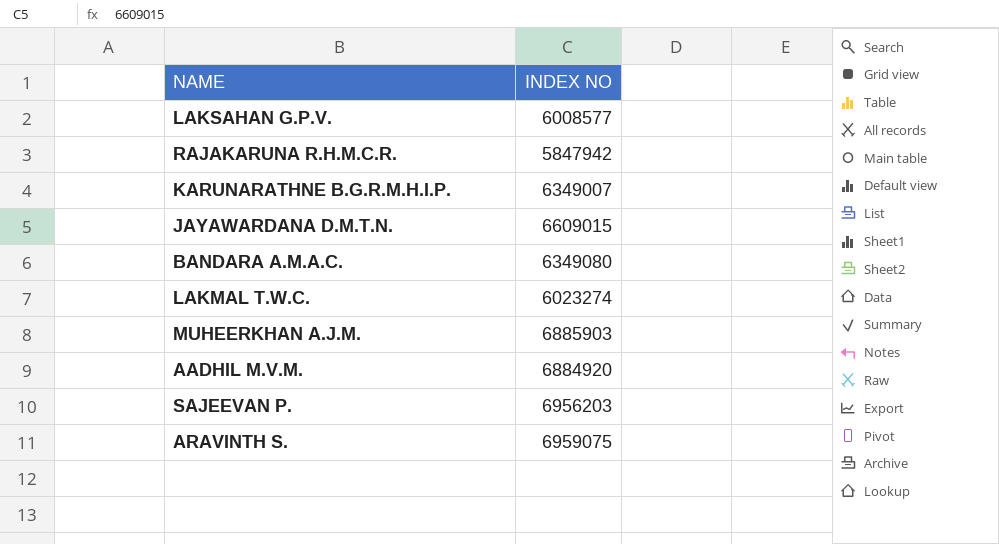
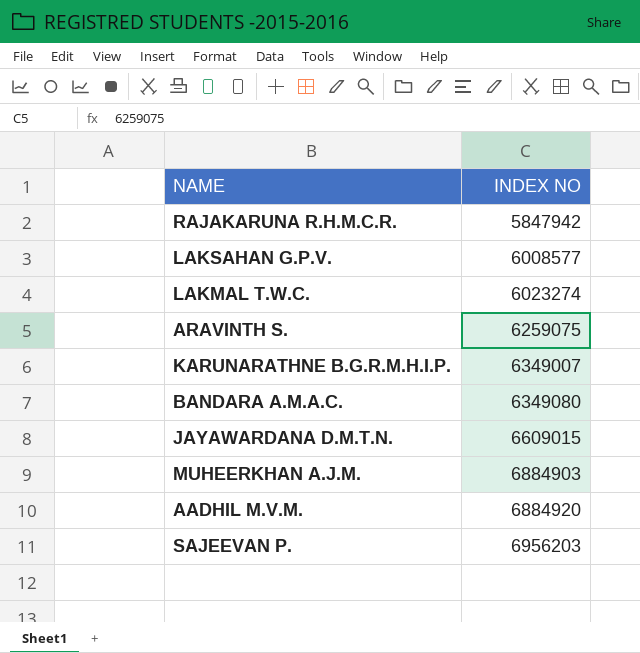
row order: none -> INDEX NO ascending
ARAVINTH S. | INDEX NO: 6959075 -> 6259075
MUHEERKHAN A.J.M. | INDEX NO: 6885903 -> 6884903

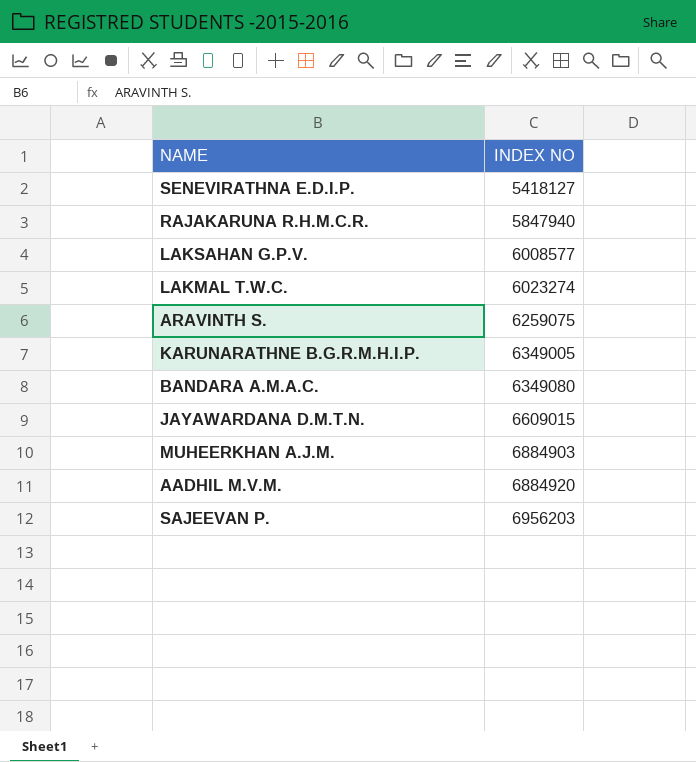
row SENEVIRATHNA E.D.I.P.: none -> 5418127
RAJAKARUNA R.H.M.C.R. | INDEX NO: 5847942 -> 5847940
KARUNARATHNE B.G.R.M.H.I.P. | INDEX NO: 6349007 -> 6349005

